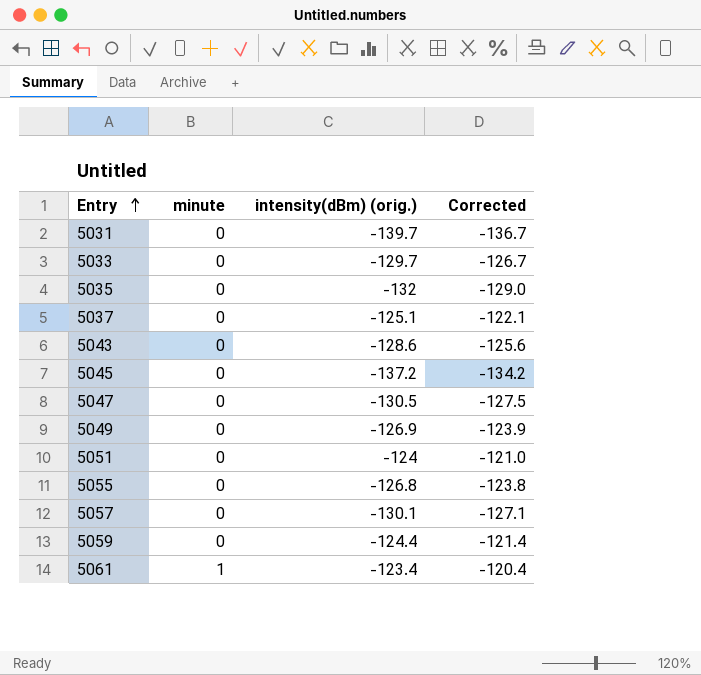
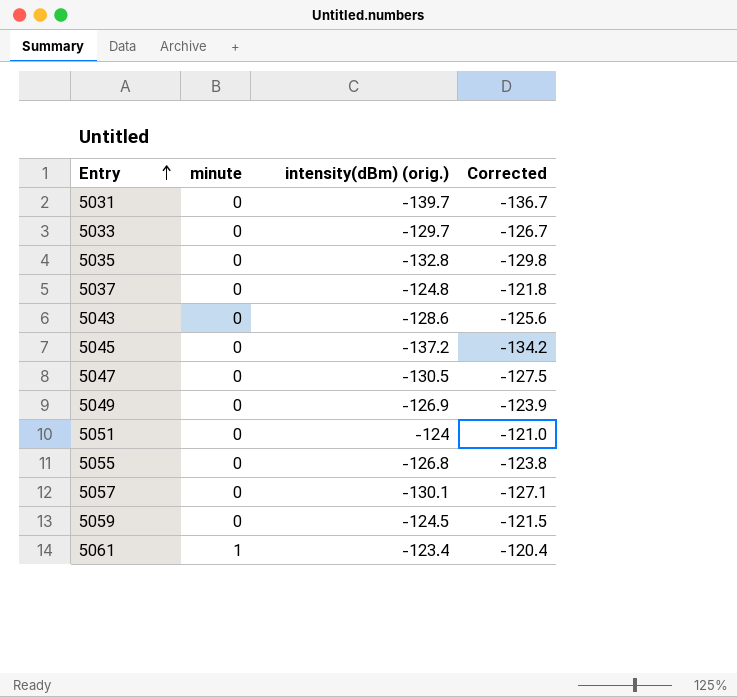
5035 | intensity(dBm) (orig.): -132 -> -132.8
5035 | Corrected: -129.0 -> -129.8
5037 | intensity(dBm) (orig.): -125.1 -> -124.8
5037 | Corrected: -122.1 -> -121.8
5059 | intensity(dBm) (orig.): -124.4 -> -124.5
5059 | Corrected: -121.4 -> -121.5

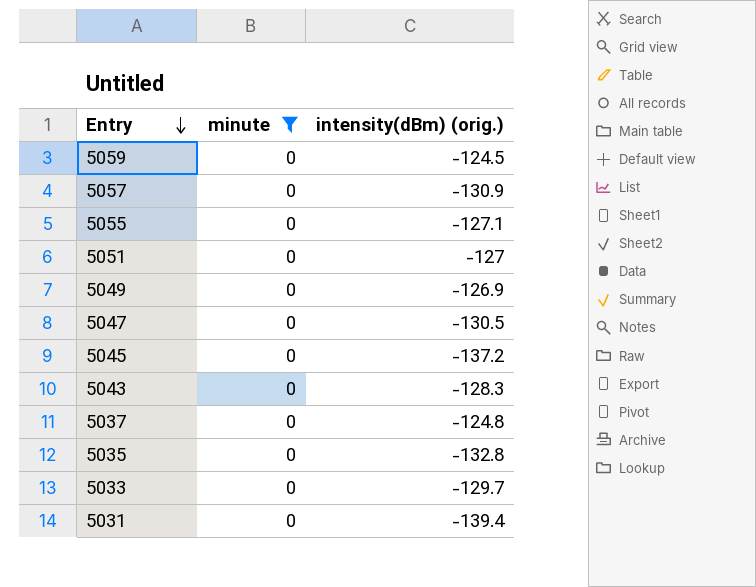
filter: none -> minute = 0
row order: Entry ascending -> Entry descending
column Corrected | formula: [intensity(dBm) (orig.)] + 3 -> none
5057 | intensity(dBm) (orig.): -130.1 -> -130.9
5055 | intensity(dBm) (orig.): -126.8 -> -127.1
5051 | intensity(dBm) (orig.): -124 -> -127
5043 | intensity(dBm) (orig.): -128.6 -> -128.3
5031 | intensity(dBm) (orig.): -139.7 -> -139.4

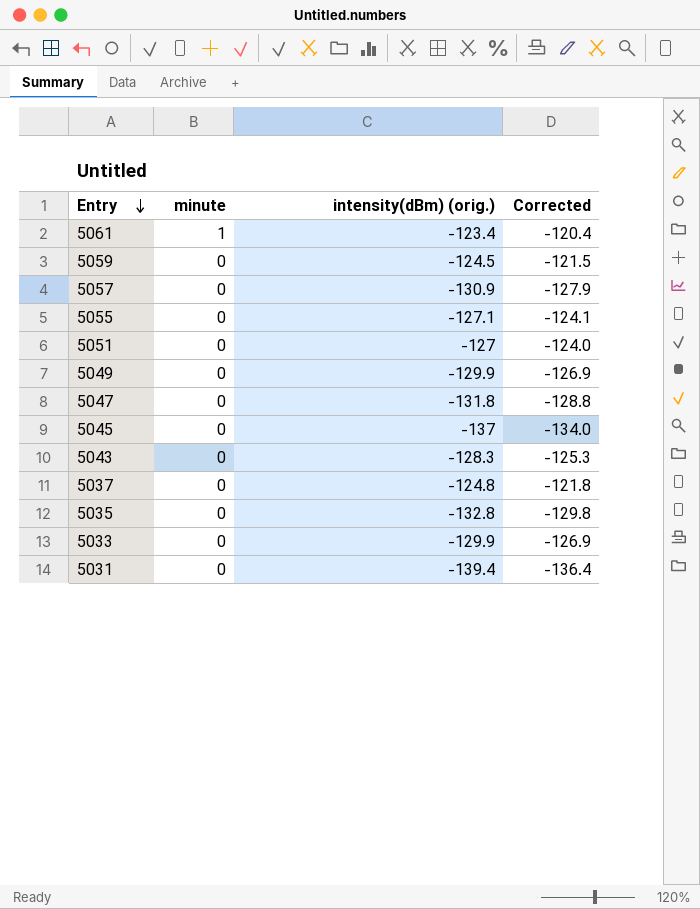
filter: minute = 0 -> none
column Corrected | formula: none -> [intensity(dBm) (orig.)] + 3
5049 | intensity(dBm) (orig.): -126.9 -> -129.9
5047 | intensity(dBm) (orig.): -130.5 -> -131.8
5045 | intensity(dBm) (orig.): -137.2 -> -137
5033 | intensity(dBm) (orig.): -129.7 -> -129.9

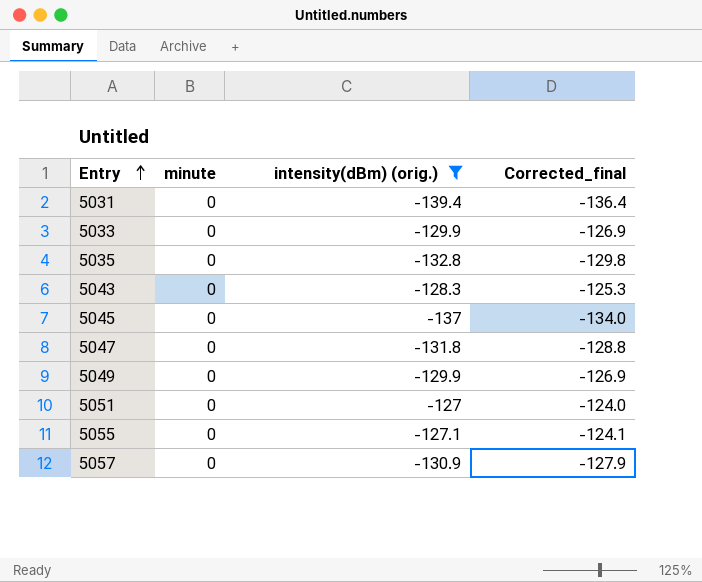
filter: none -> intensity(dBm) (orig.) <= -127
row order: Entry descending -> Entry ascending
column name: Corrected -> Corrected_final

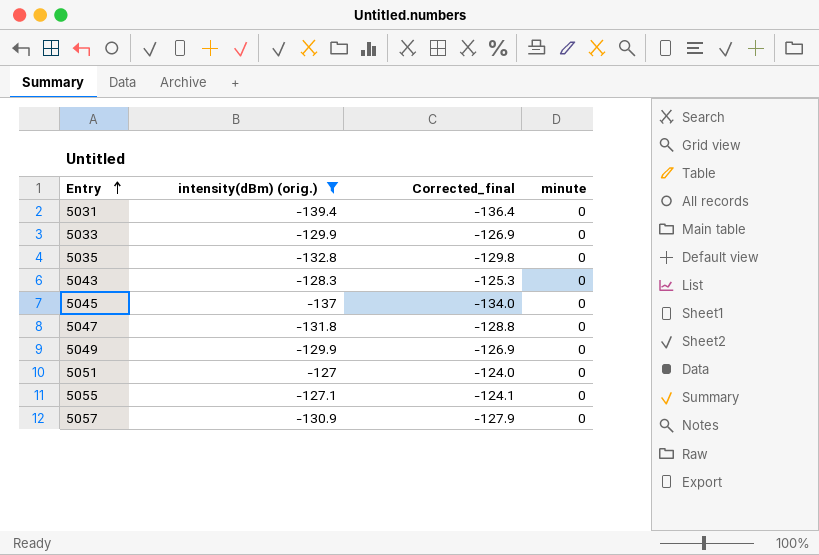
column minute | position: 2 -> 4

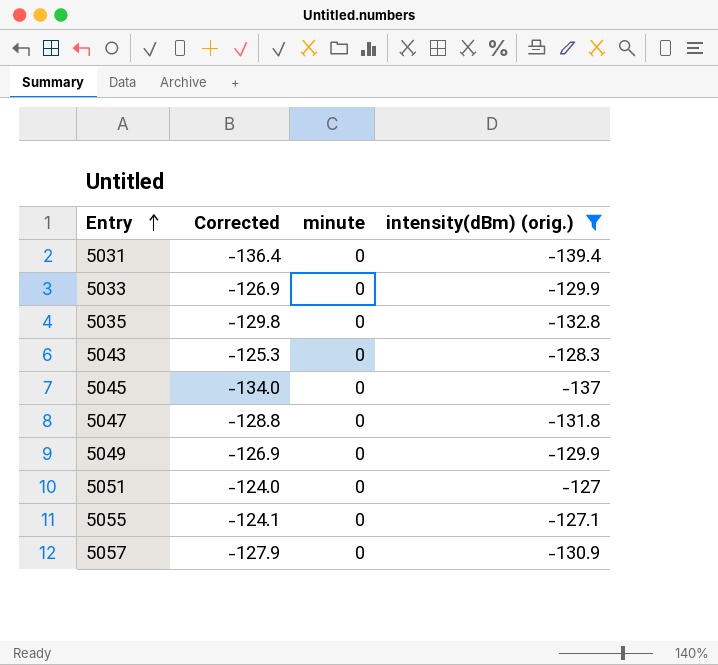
column name: Corrected_final -> Corrected
column intensity(dBm) (orig.) | position: 2 -> 4

